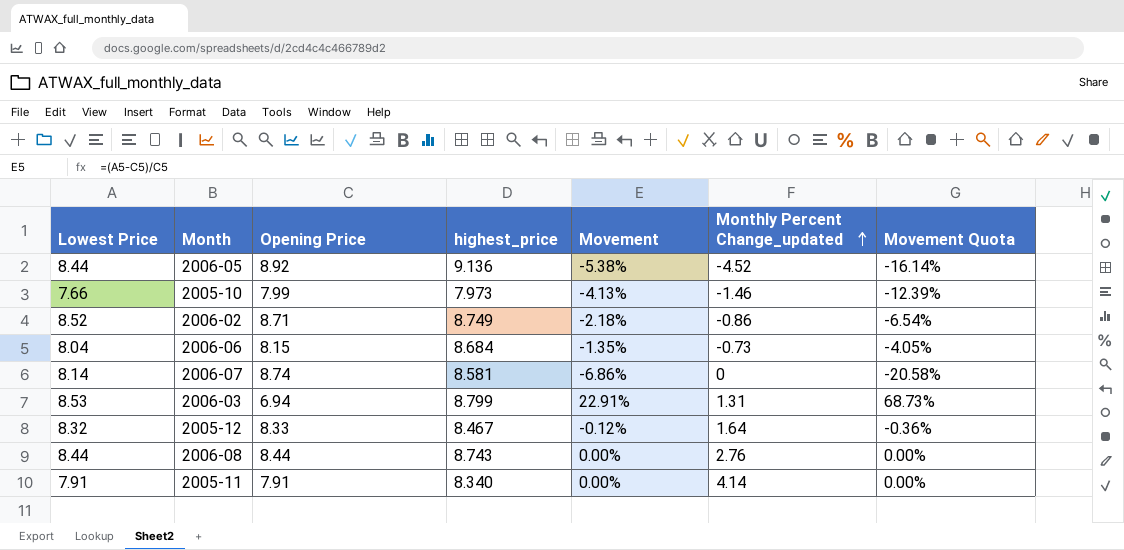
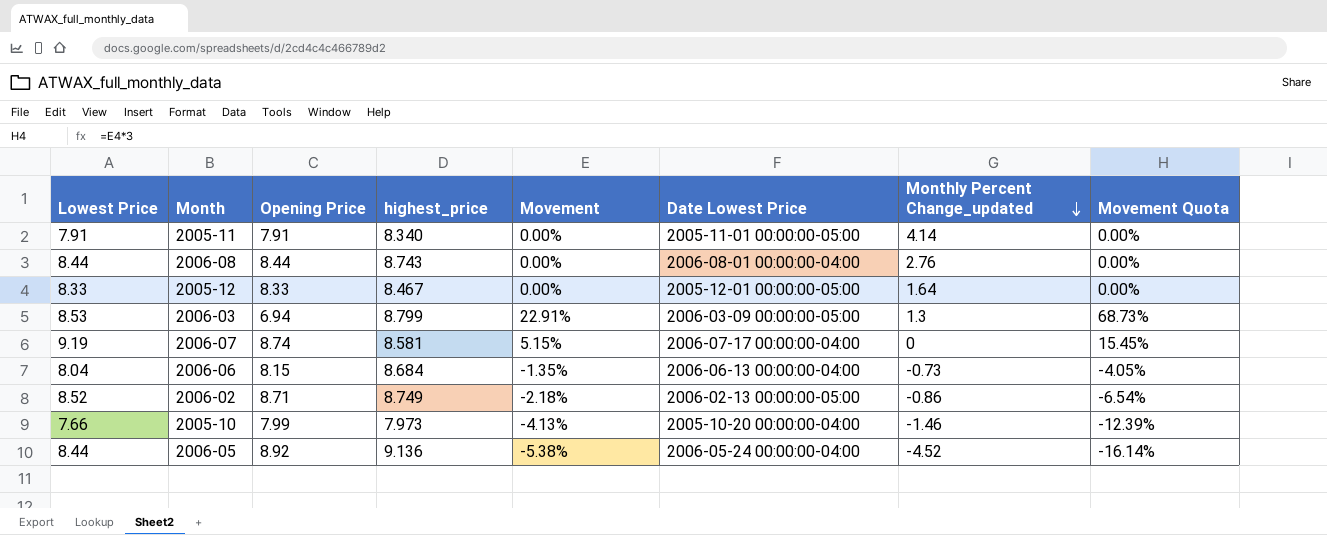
row order: Monthly Percent Change_updated ascending -> Monthly Percent Change_updated descending
column Date Lowest Price | position: none -> 6
2005-12 | Lowest Price: 8.32 -> 8.33
2005-12 | Movement: -0.12% -> 0.00%
2005-12 | Movement Quota: -0.36% -> 0.00%
2006-03 | Monthly Percent Change_updated: 1.31 -> 1.3
2006-07 | Lowest Price: 8.14 -> 9.19
2006-07 | Movement: -6.86% -> 5.15%
2006-07 | Movement Quota: -20.58% -> 15.45%

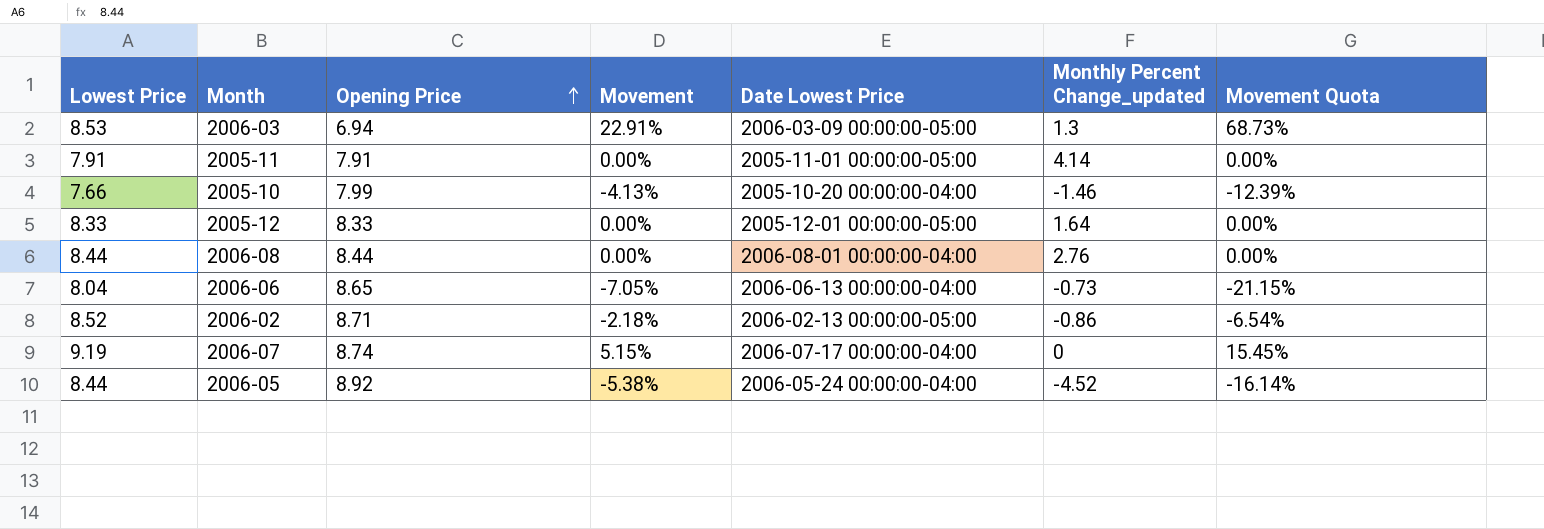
row order: Monthly Percent Change_updated descending -> Opening Price ascending
column highest_price | position: 4 -> none
2006-06 | Opening Price: 8.15 -> 8.65
2006-06 | Movement: -1.35% -> -7.05%
2006-06 | Movement Quota: -4.05% -> -21.15%

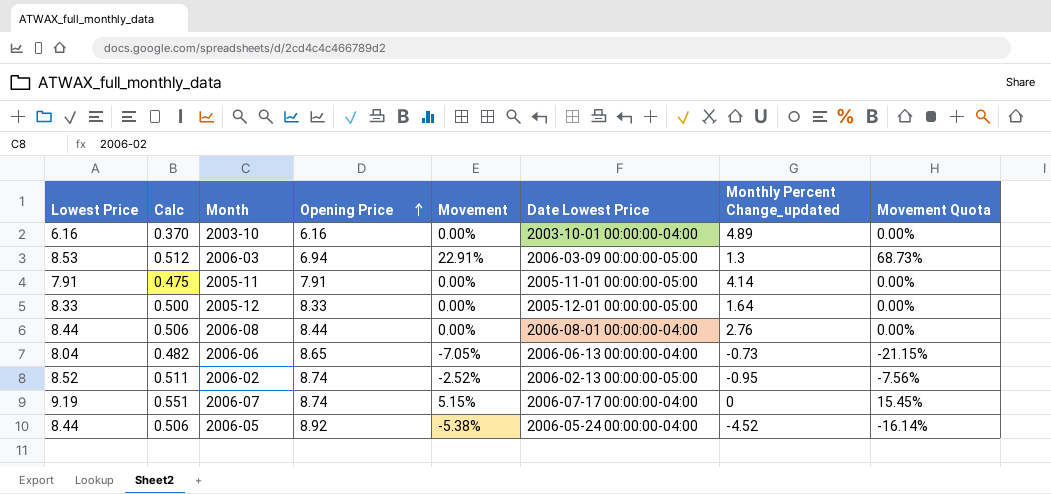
column Calc | formula: none -> [Lowest Price] * 0.06
row 2005-10: 7.66 | 7.99 | -4.13% | 2005-10-20 00:00:00-04:00 | -1.46 | -12.39% -> none
row 2003-10: none -> 6.16 | 0.370 | 6.16 | 0.00% | 2003-10-01 00:00:00-04:00 | 4.89 | 0.00%
2006-02 | Opening Price: 8.71 -> 8.74
2006-02 | Movement: -2.18% -> -2.52%
2006-02 | Monthly Percent Change_updated: -0.86 -> -0.95
2006-02 | Movement Quota: -6.54% -> -7.56%

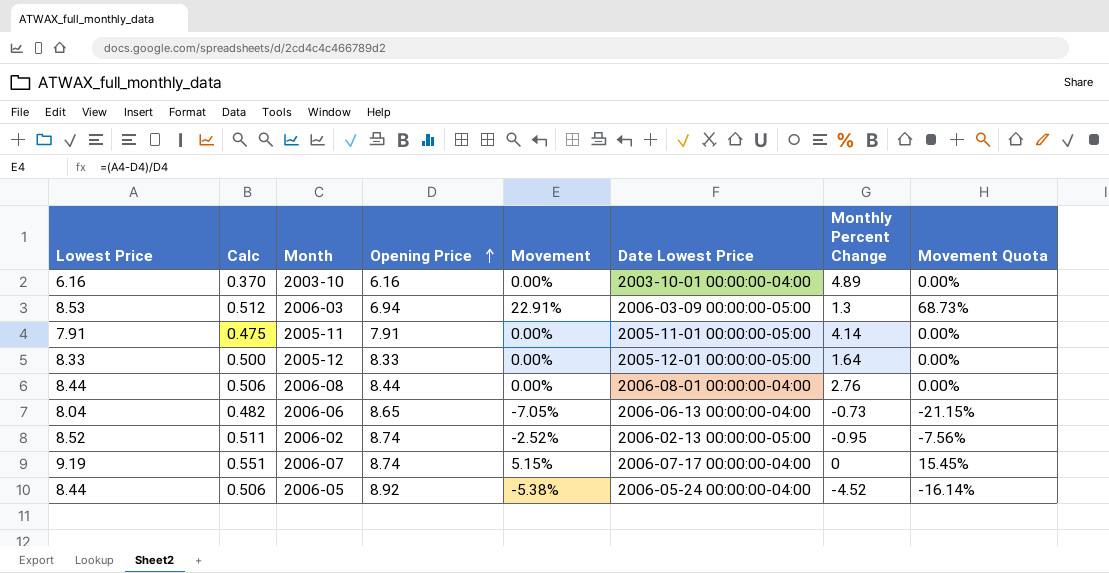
column name: Monthly Percent Change_updated -> Monthly Percent Change

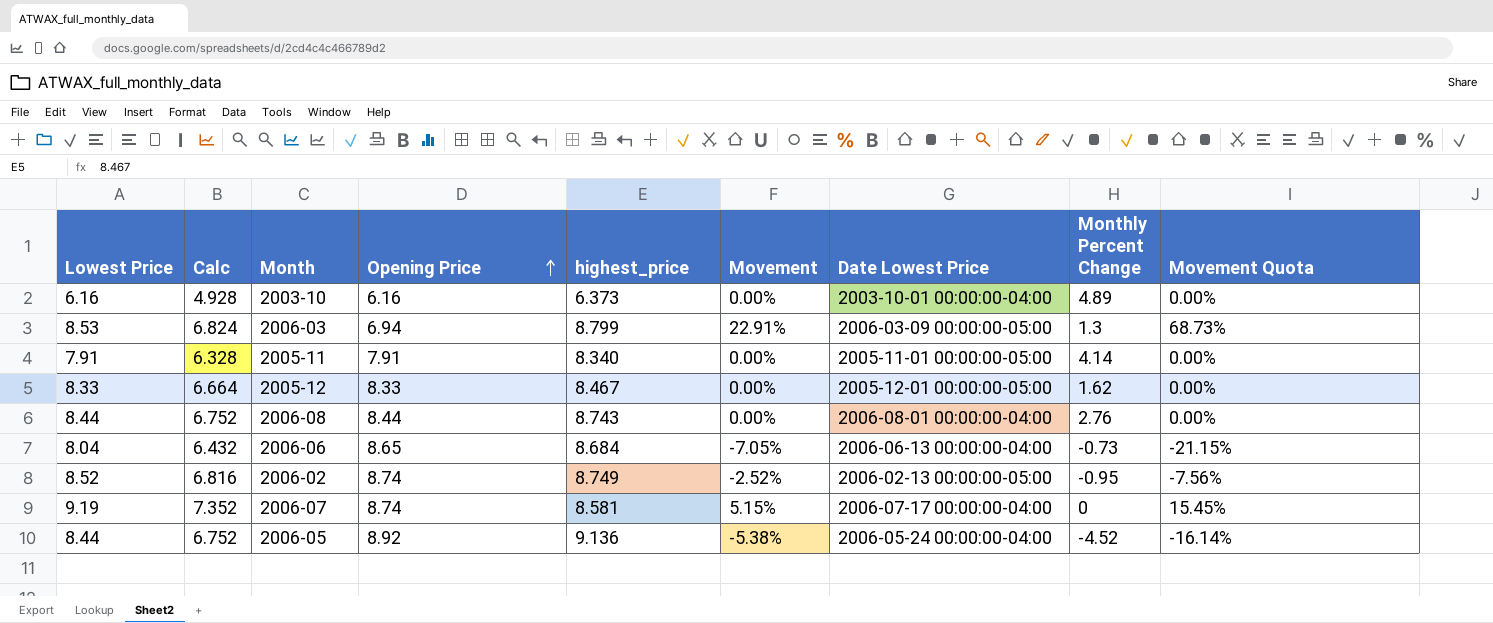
column Calc | formula: [Lowest Price] * 0.06 -> [Lowest Price] * 0.8
column highest_price | position: none -> 5
2005-12 | Monthly Percent Change: 1.64 -> 1.62

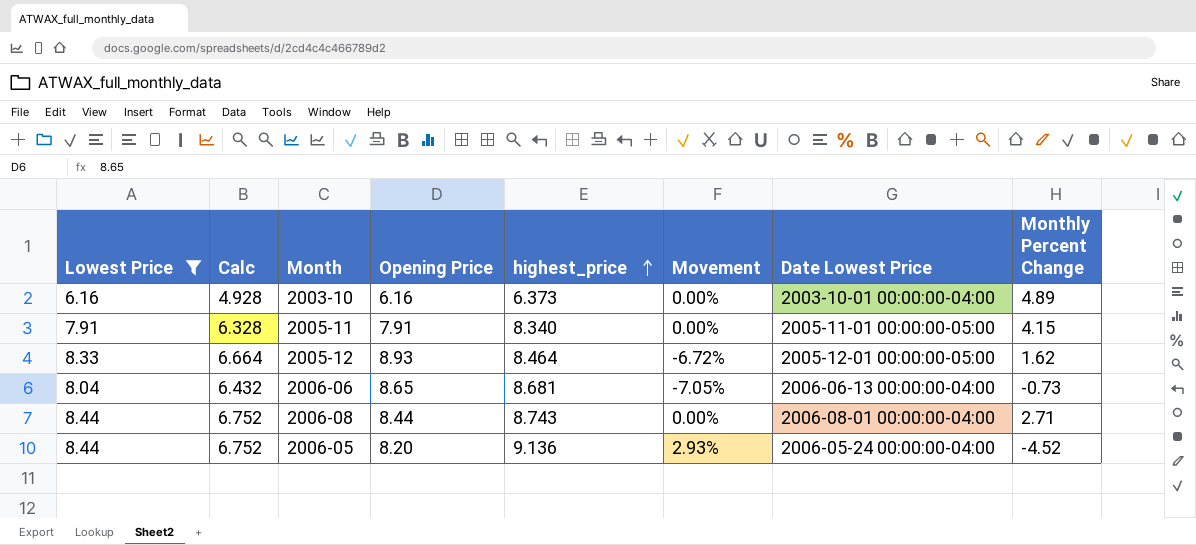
filter: none -> Lowest Price <= 8.44
row order: Opening Price ascending -> highest_price ascending
column Movement Quota | formula: [Movement] * 3 -> none
2005-11 | Monthly Percent Change: 4.14 -> 4.15
2005-12 | Opening Price: 8.33 -> 8.93
2005-12 | highest_price: 8.467 -> 8.464
2005-12 | Movement: 0.00% -> -6.72%
2006-06 | highest_price: 8.684 -> 8.681
2006-08 | Monthly Percent Change: 2.76 -> 2.71
2006-05 | Opening Price: 8.92 -> 8.20
2006-05 | Movement: -5.38% -> 2.93%

